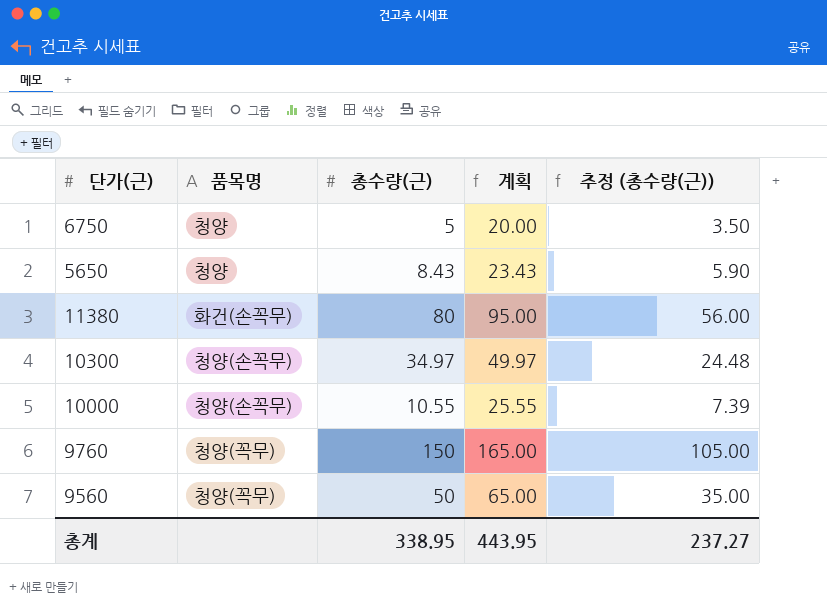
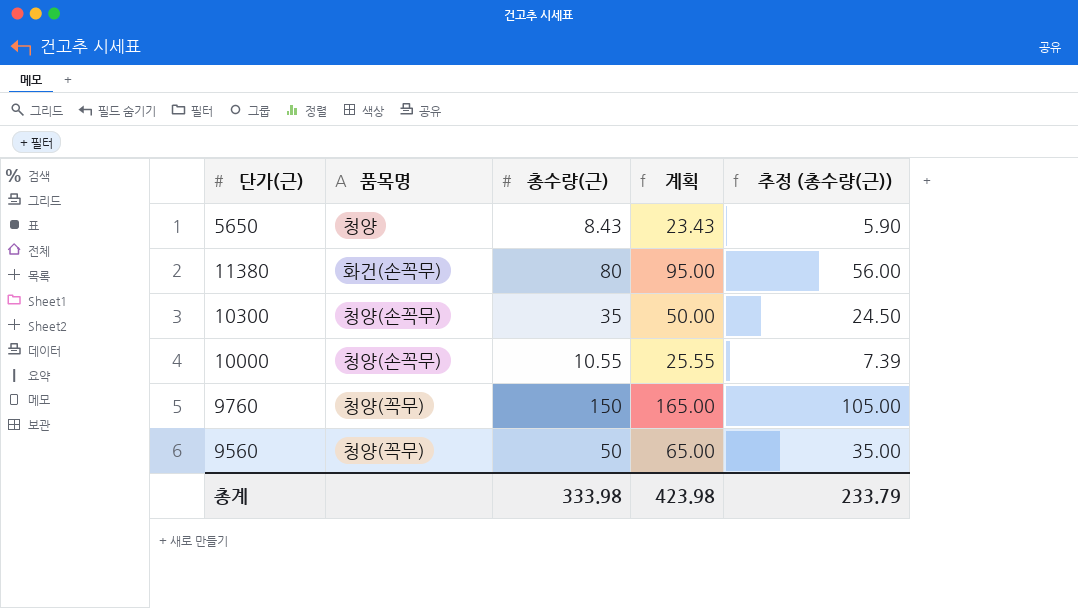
row 6750: 청양 | 5 | 20.00 | 3.50 -> none
10300 | 총수량(근): 34.97 -> 35
10300 | 계획: 49.97 -> 50.00
10300 | 추정 (총수량(근)): 24.48 -> 24.50
총계 | 총수량(근): 338.95 -> 333.98
총계 | 계획: 443.95 -> 423.98
총계 | 추정 (총수량(근)): 237.27 -> 233.79

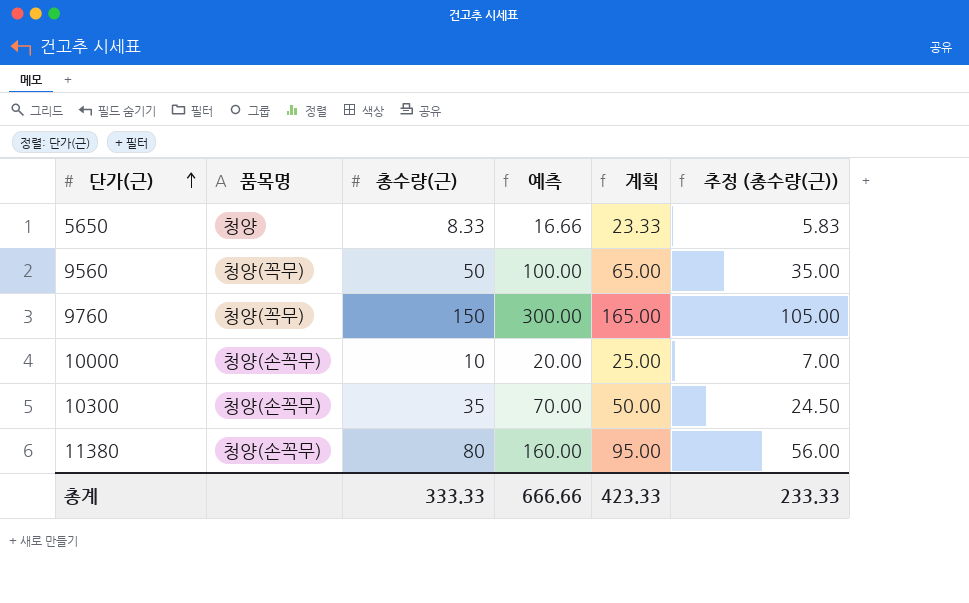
row order: none -> 단가(근) ascending
column 예측 | formula: none -> [총수량(근)] * 2
5650 | 총수량(근): 8.43 -> 8.33
5650 | 계획: 23.43 -> 23.33
5650 | 추정 (총수량(근)): 5.90 -> 5.83
10000 | 총수량(근): 10.55 -> 10
10000 | 계획: 25.55 -> 25.00
10000 | 추정 (총수량(근)): 7.39 -> 7.00
11380 | 품목명: 화건(손꼭무) -> 청양(손꼭무)
총계 | 총수량(근): 333.98 -> 333.33
총계 | 계획: 423.98 -> 423.33
총계 | 추정 (총수량(근)): 233.79 -> 233.33

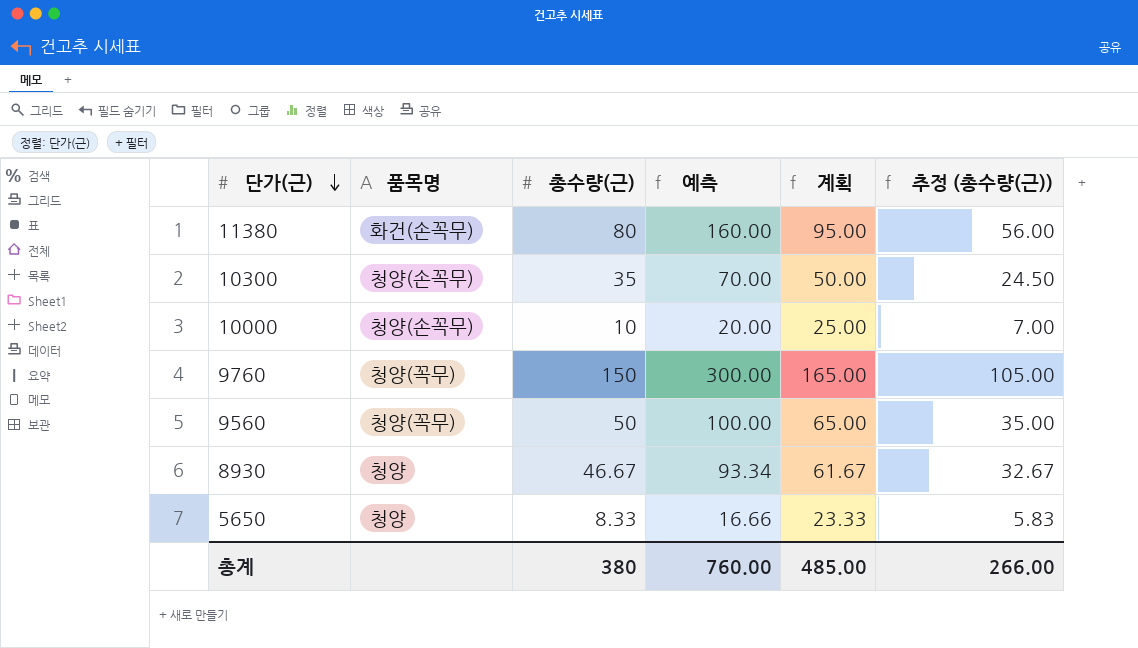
row order: 단가(근) ascending -> 단가(근) descending
11380 | 품목명: 청양(손꼭무) -> 화건(손꼭무)
row 8930: none -> 청양 | 46.67 | 93.34 | 61.67 | 32.67
총계 | 총수량(근): 333.33 -> 380
총계 | 예측: 666.66 -> 760.00
총계 | 계획: 423.33 -> 485.00
총계 | 추정 (총수량(근)): 233.33 -> 266.00

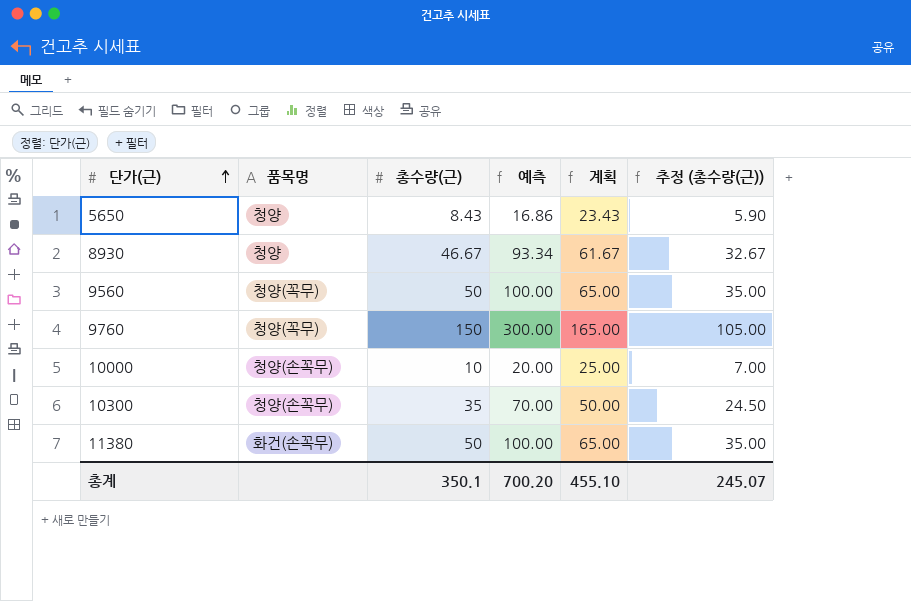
row order: 단가(근) descending -> 단가(근) ascending
5650 | 총수량(근): 8.33 -> 8.43
5650 | 예측: 16.66 -> 16.86
5650 | 계획: 23.33 -> 23.43
5650 | 추정 (총수량(근)): 5.83 -> 5.90
11380 | 총수량(근): 80 -> 50
11380 | 예측: 160.00 -> 100.00
11380 | 계획: 95.00 -> 65.00
11380 | 추정 (총수량(근)): 56.00 -> 35.00
총계 | 총수량(근): 380 -> 350.1
총계 | 예측: 760.00 -> 700.20
총계 | 계획: 485.00 -> 455.10
총계 | 추정 (총수량(근)): 266.00 -> 245.07

